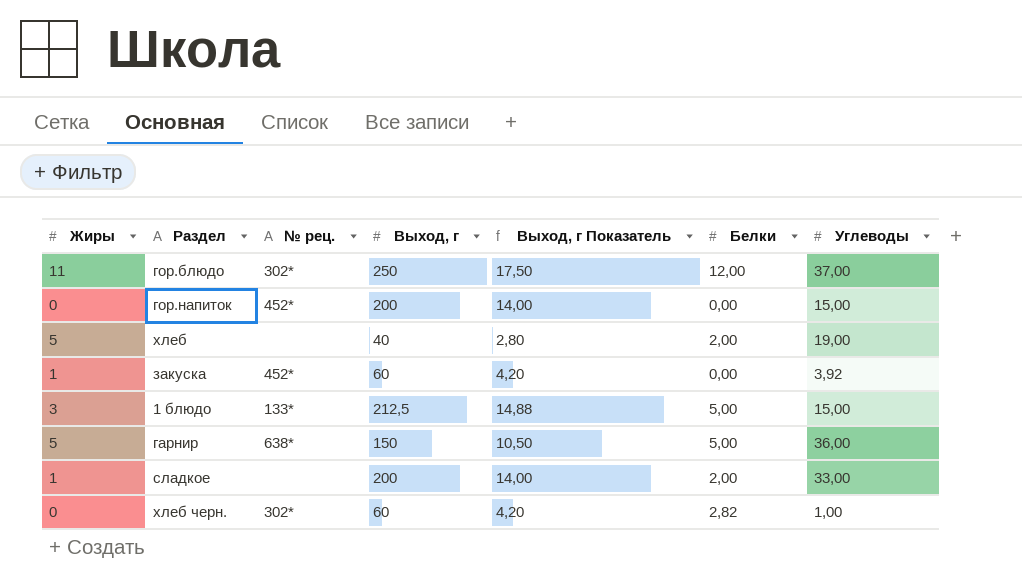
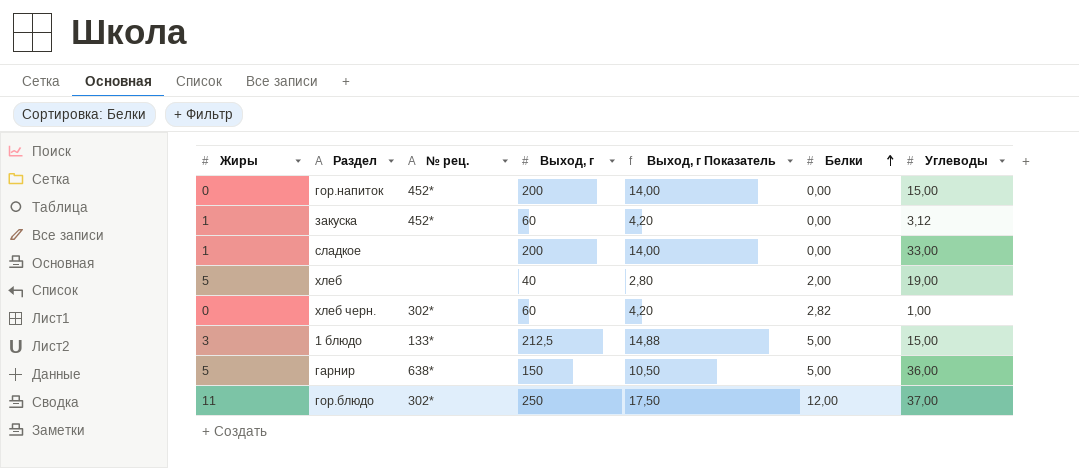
row order: none -> Белки ascending
закуска | Углеводы: 3,92 -> 3,12
сладкое | Белки: 2,00 -> 0,00

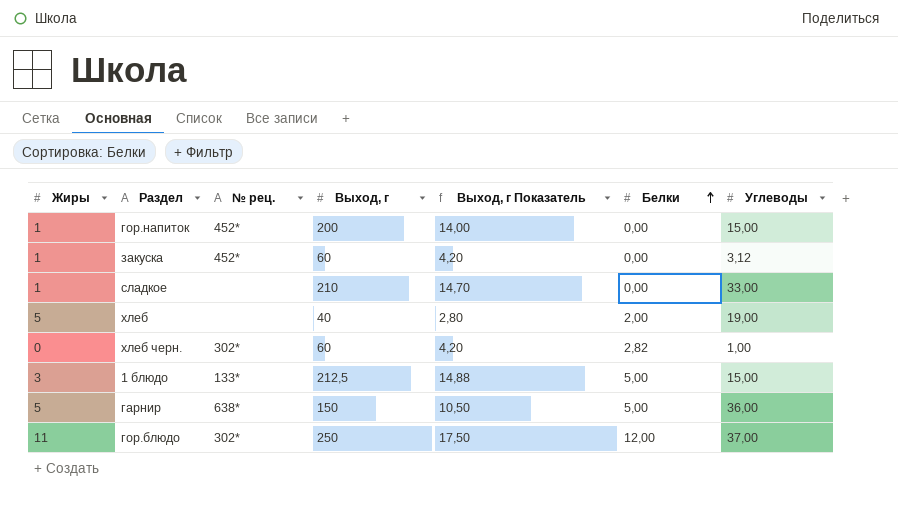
гор.напиток | Жиры: 0 -> 1
сладкое | Выход, г: 200 -> 210
сладкое | Выход, г Показатель: 14,00 -> 14,70

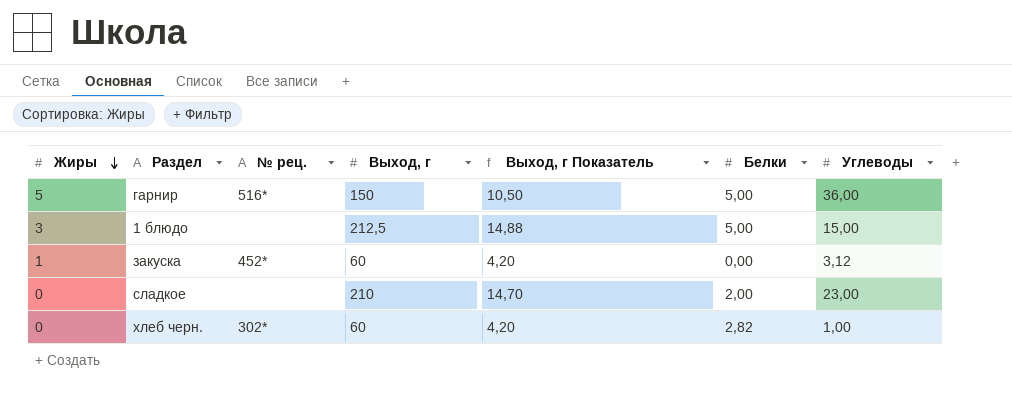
row order: Белки ascending -> Жиры descending
row гор.напиток: 1 | 452* | 200 | 14,00 | 0,00 | 15,00 -> none
row хлеб: 5 | none | 40 | 2,80 | 2,00 | 19,00 -> none
row гор.блюдо: 11 | 302* | 250 | 17,50 | 12,00 | 37,00 -> none
гарнир | № рец.: 638* -> 516*
1 блюдо | № рец.: 133* -> none
сладкое | Жиры: 1 -> 0
сладкое | Белки: 0,00 -> 2,00
сладкое | Углеводы: 33,00 -> 23,00

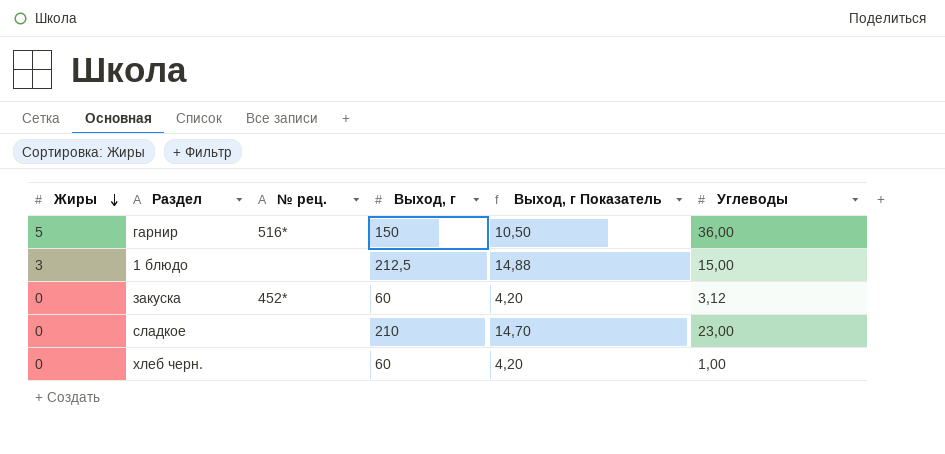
column Белки | position: 6 -> none
закуска | Жиры: 1 -> 0
хлеб черн. | № рец.: 302* -> none

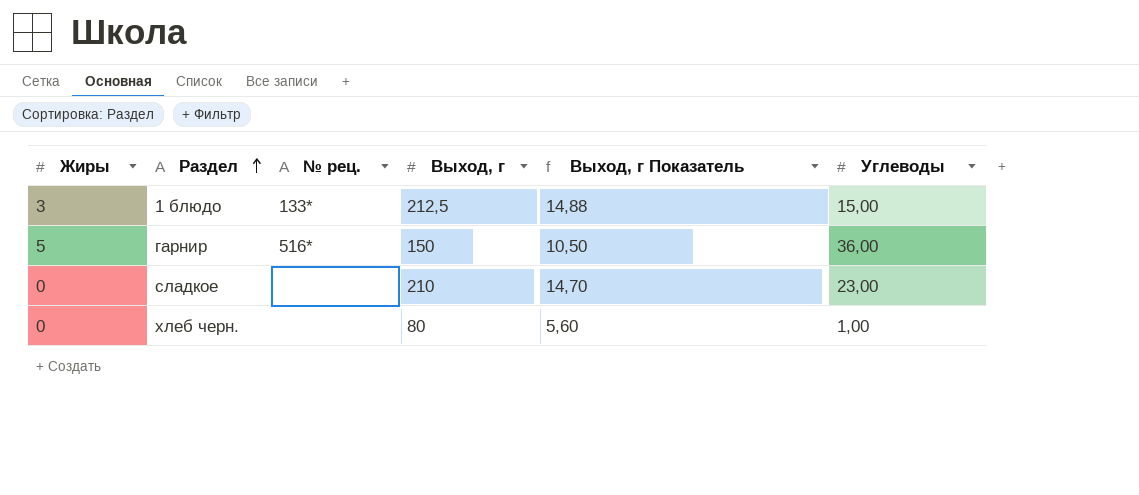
row order: Жиры descending -> Раздел ascending
row закуска: 0 | 452* | 60 | 4,20 | 3,12 -> none
1 блюдо | № рец.: none -> 133*
хлеб черн. | Выход, г: 60 -> 80
хлеб черн. | Выход, г Показатель: 4,20 -> 5,60

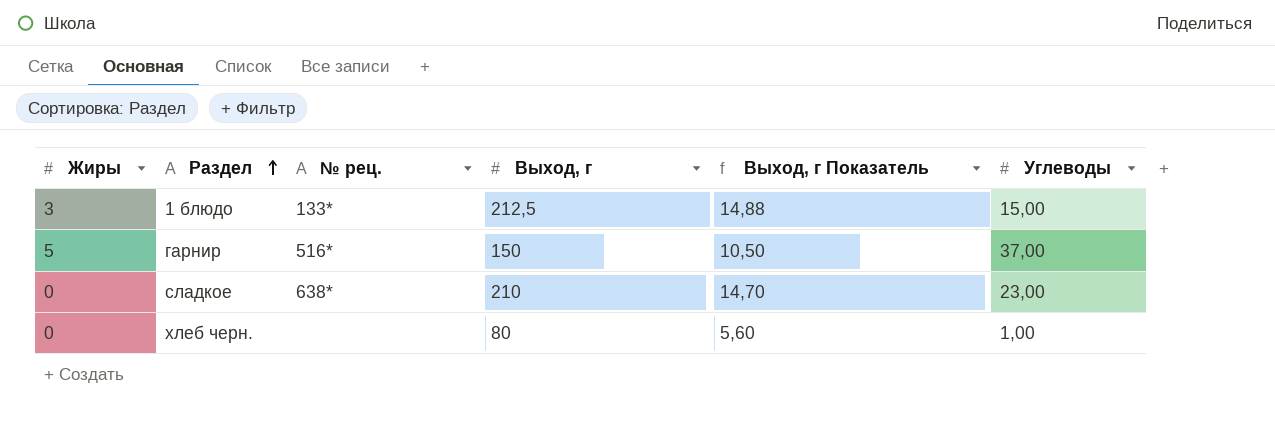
гарнир | Углеводы: 36,00 -> 37,00
сладкое | № рец.: none -> 638*

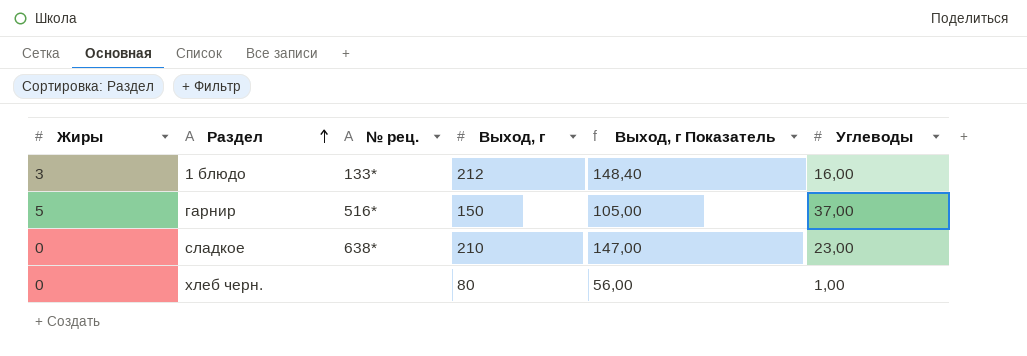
column Выход, г Показатель | formula: [Выход, г] * 0,07 -> [Выход, г] * 0,7
1 блюдо | Выход, г: 212,5 -> 212
1 блюдо | Углеводы: 15,00 -> 16,00

